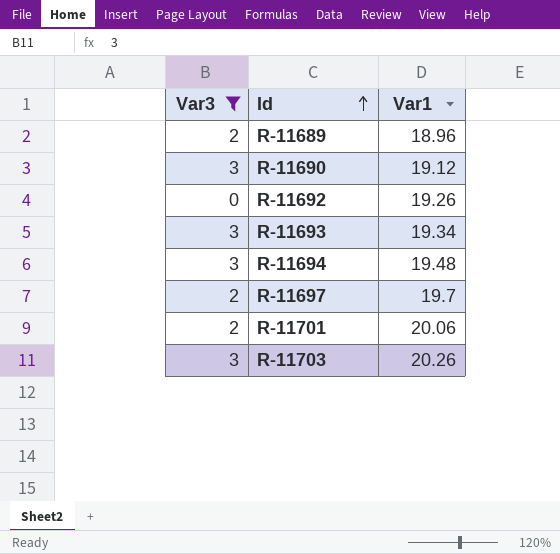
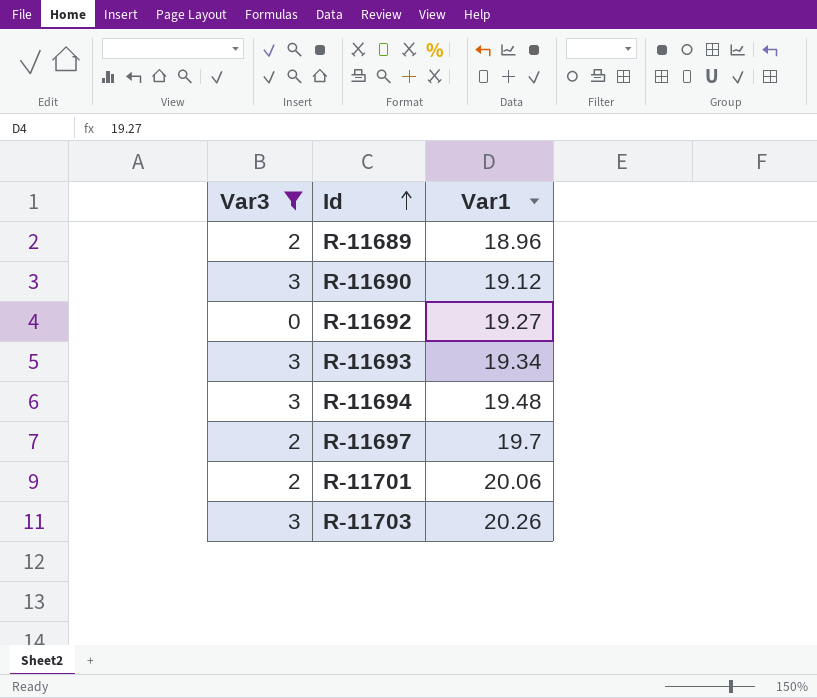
R-11692 | Var1: 19.26 -> 19.27

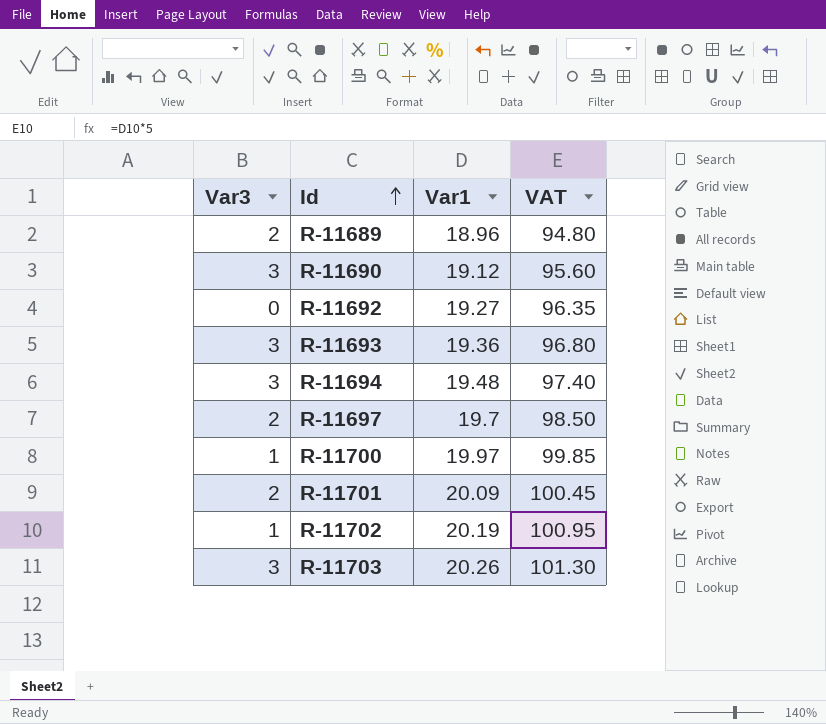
filter: Var3 != 1 -> none
column VAT | formula: none -> [Var1] * 5
R-11693 | Var1: 19.34 -> 19.36
R-11701 | Var1: 20.06 -> 20.09

